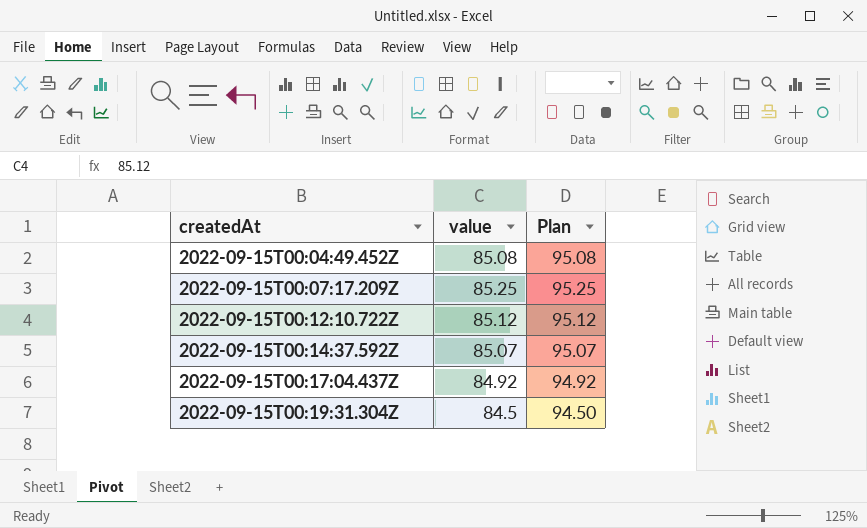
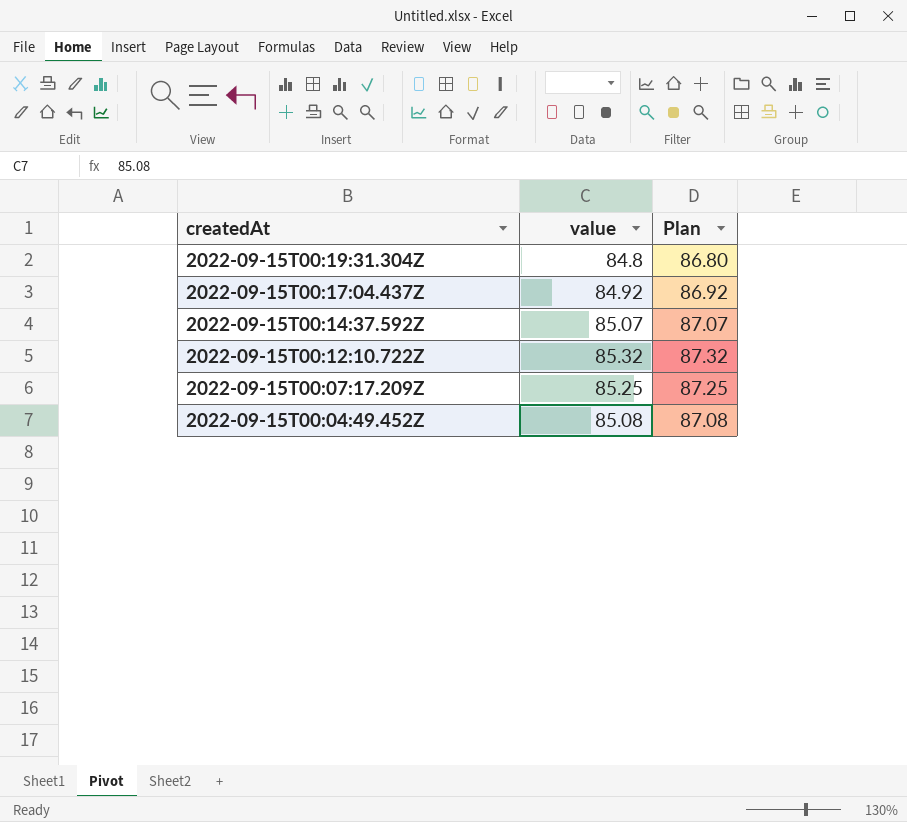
row order: createdAt ascending -> createdAt descending
column Plan | formula: [value] + 10 -> [value] + 2
2022-09-15T00:19:31.304Z | value: 84.5 -> 84.8
2022-09-15T00:12:10.722Z | value: 85.12 -> 85.32

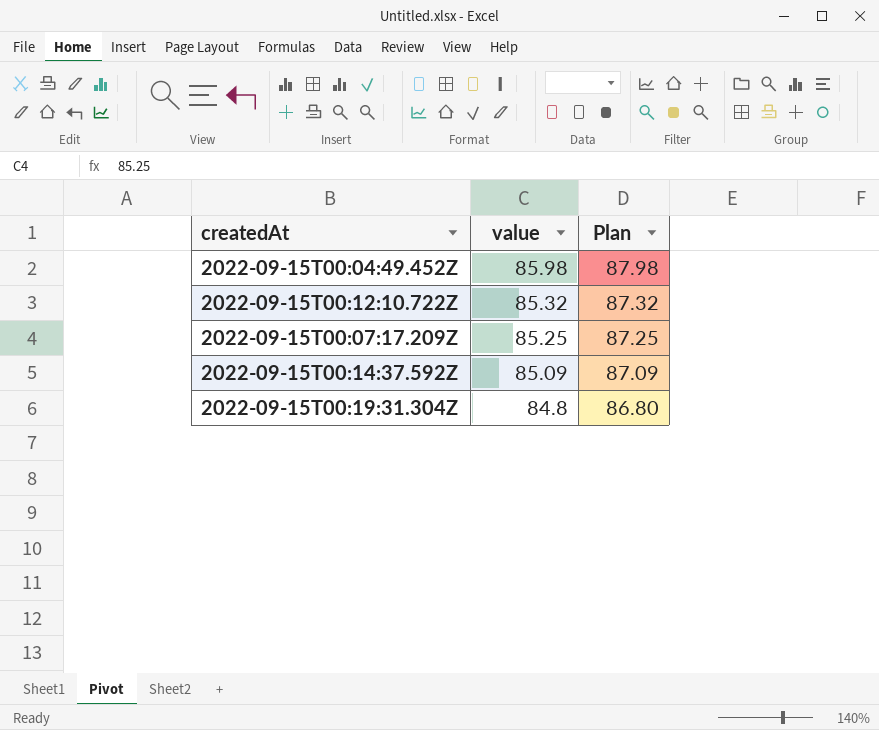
row order: createdAt descending -> value descending
row 2022-09-15T00:17:04.437Z: 84.92 | 86.92 -> none
2022-09-15T00:04:49.452Z | value: 85.08 -> 85.98
2022-09-15T00:04:49.452Z | Plan: 87.08 -> 87.98
2022-09-15T00:14:37.592Z | value: 85.07 -> 85.09
2022-09-15T00:14:37.592Z | Plan: 87.07 -> 87.09

